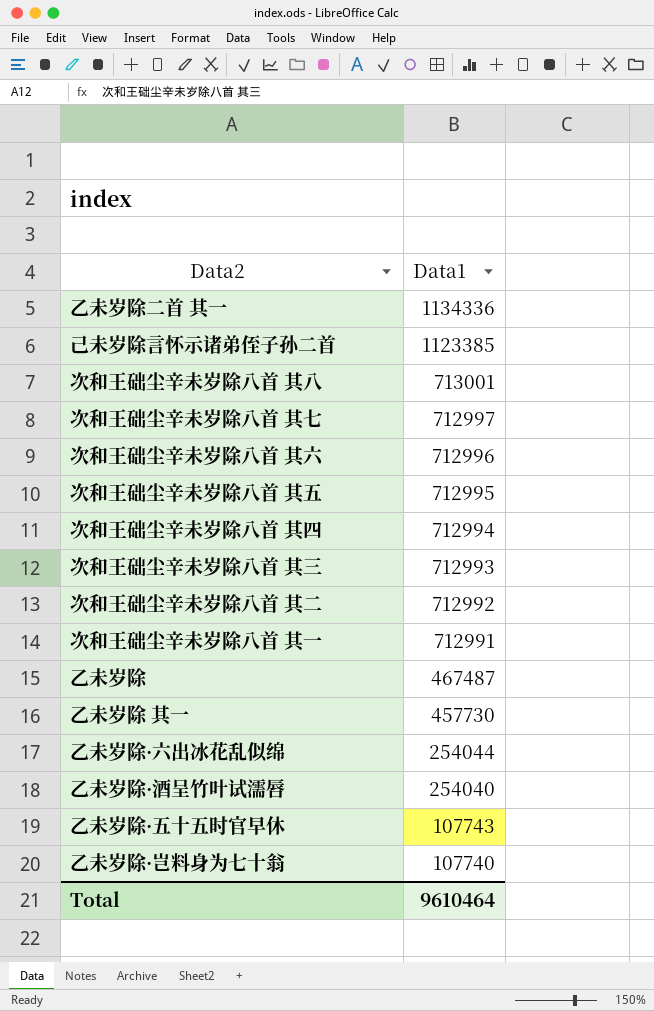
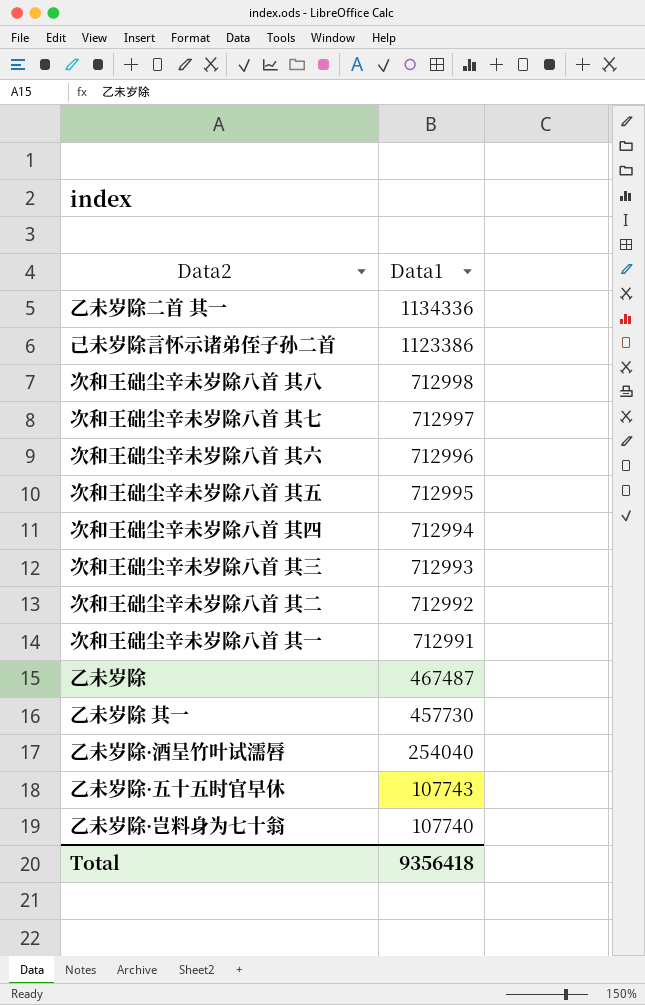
row 乙未岁除·六出冰花乱似绵: 254044 -> none
己未岁除言怀示诸弟侄子孙二首 | Data1: 1123385 -> 1123386
次和王础尘辛未岁除八首 其八 | Data1: 713001 -> 712998
Total | Data1: 9610464 -> 9356418

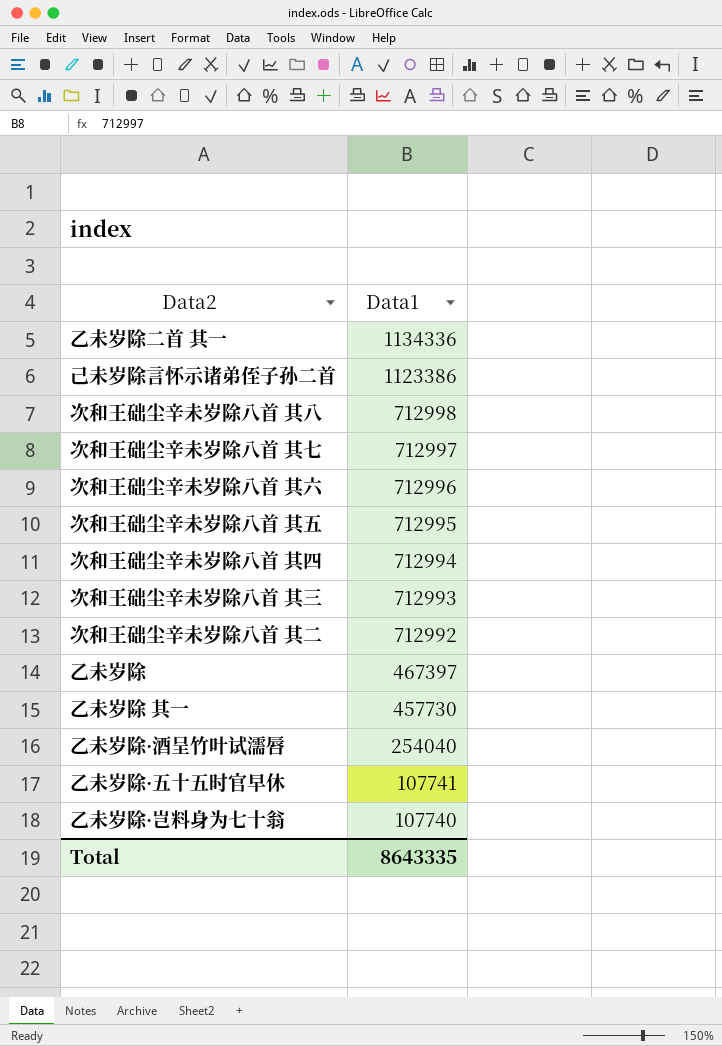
row 次和王础尘辛未岁除八首 其一: 712991 -> none
乙未岁除 | Data1: 467487 -> 467397
乙未岁除·五十五时官早休 | Data1: 107743 -> 107741
Total | Data1: 9356418 -> 8643335

